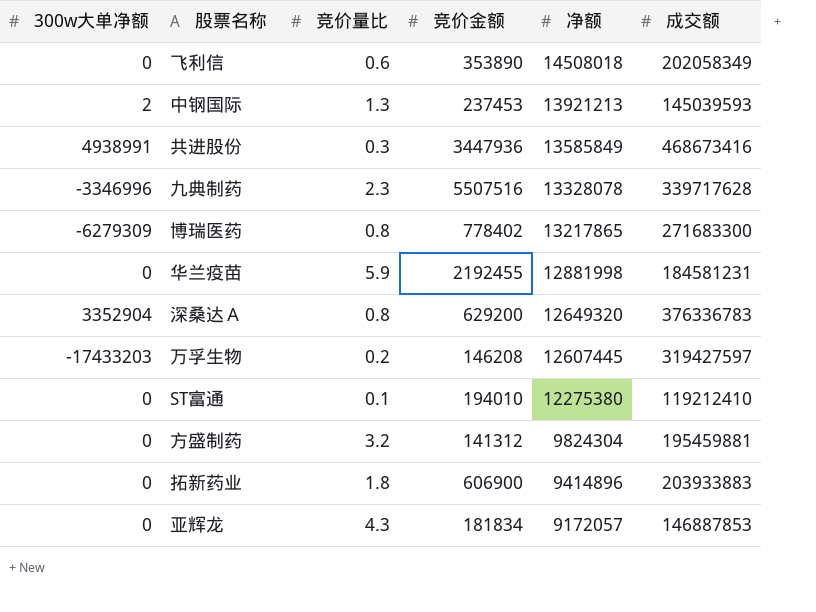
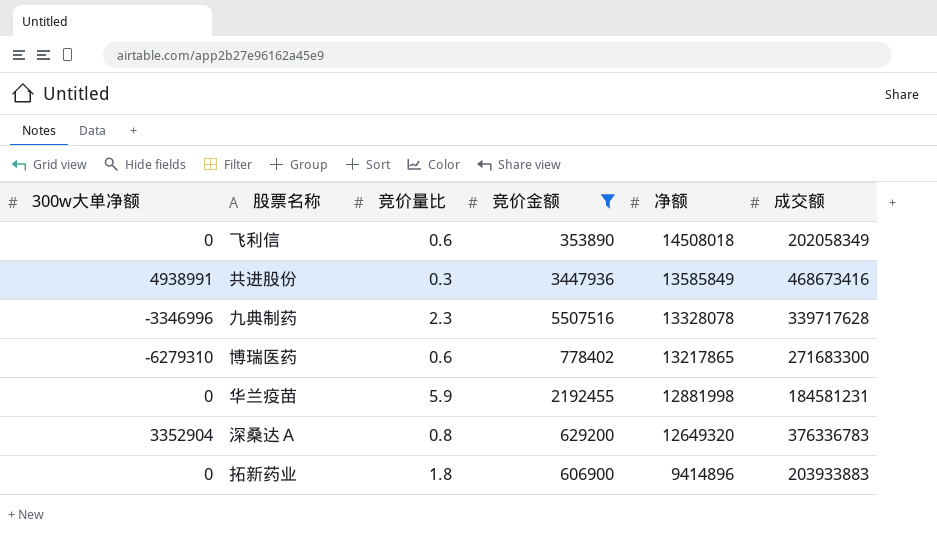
filter: none -> 竞价金额 >= 353890
博瑞医药 | 300w大单净额: -6279309 -> -6279310
博瑞医药 | 竞价量比: 0.8 -> 0.6

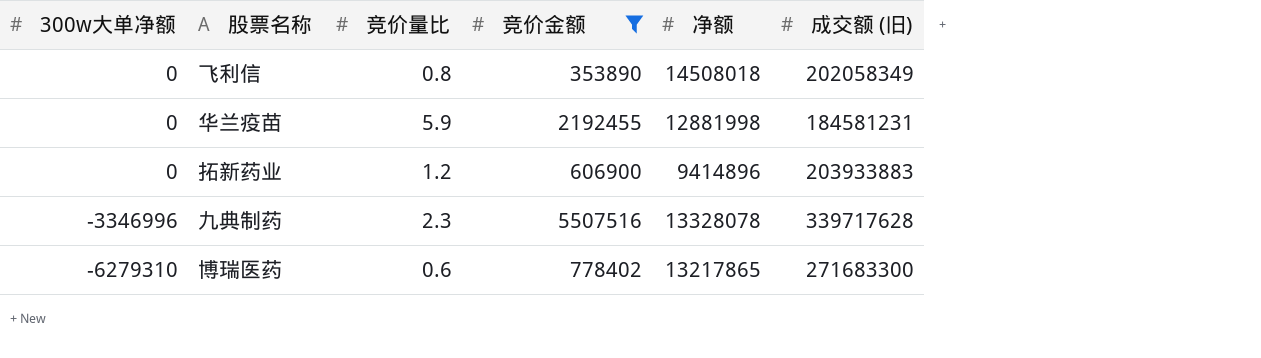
row order: 净额 descending -> 300w大单净额 descending
column name: 成交额 -> 成交额 (旧)
row 共进股份: 4938991 | 0.3 | 3447936 | 13585849 | 468673416 -> none
row 深桑达Ａ: 3352904 | 0.8 | 629200 | 12649320 | 376336783 -> none
飞利信 | 竞价量比: 0.6 -> 0.8
拓新药业 | 竞价量比: 1.8 -> 1.2

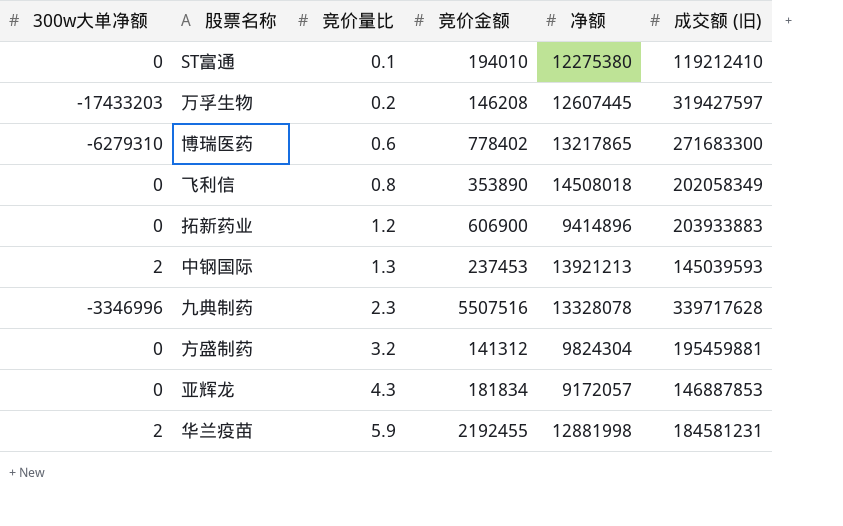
filter: 竞价金额 >= 353890 -> none
row order: 300w大单净额 descending -> 竞价量比 ascending
华兰疫苗 | 300w大单净额: 0 -> 2

